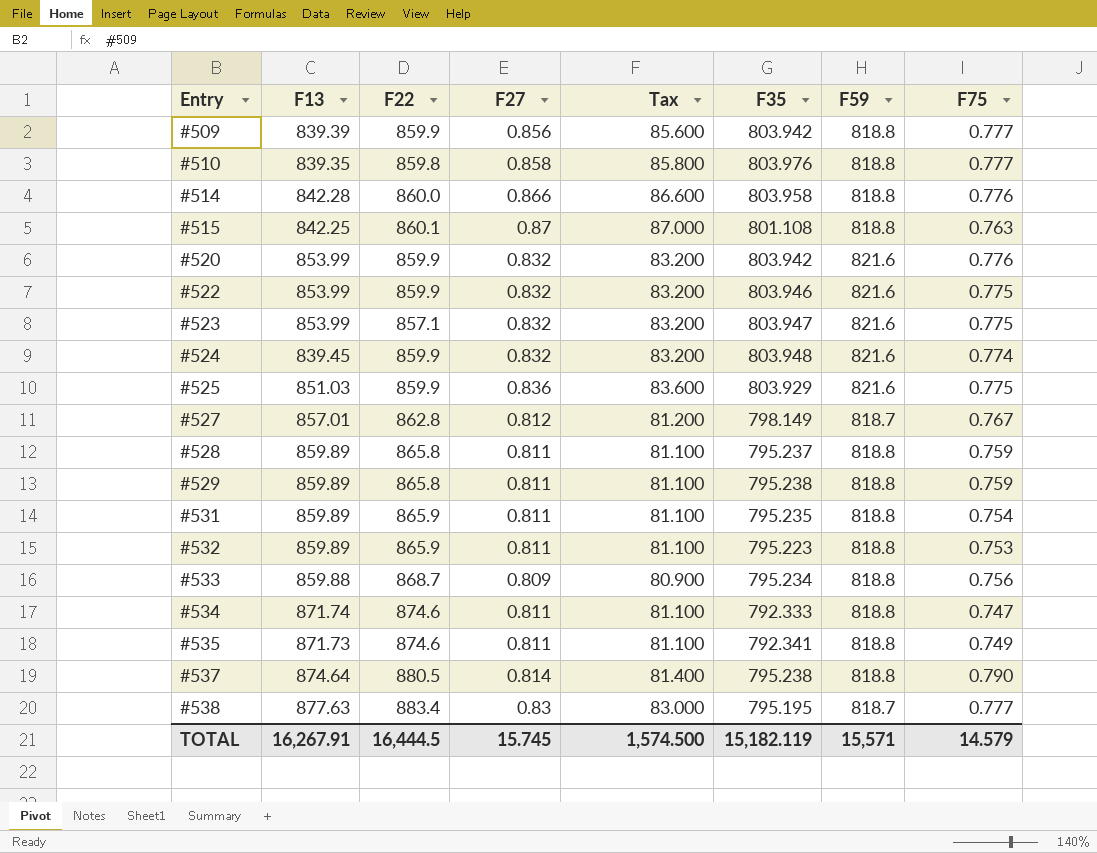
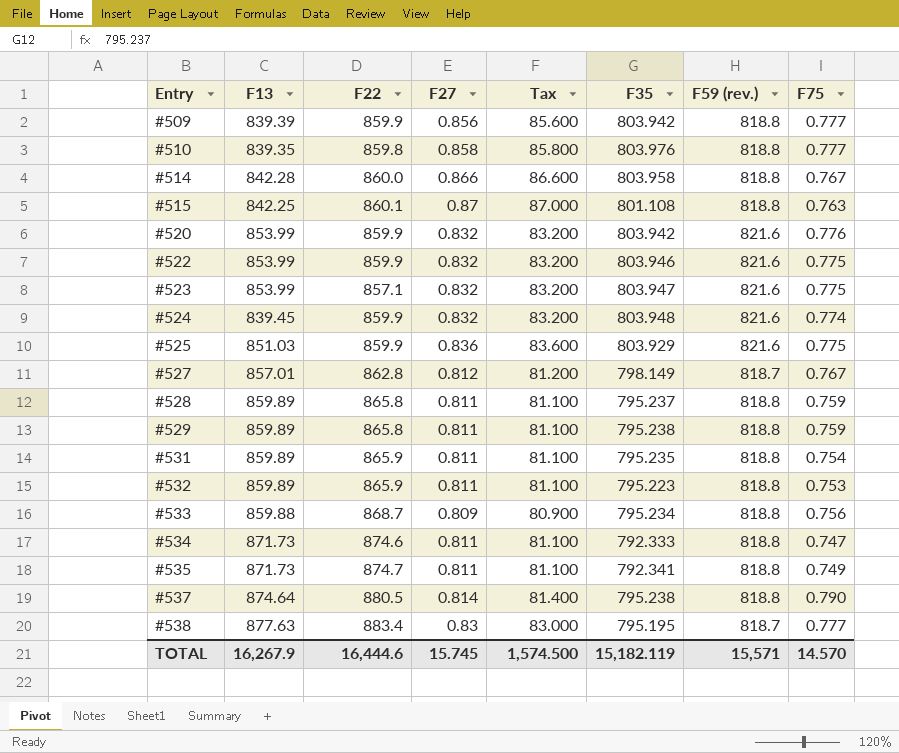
column name: F59 -> F59 (rev.)
#514 | F75: 0.776 -> 0.767
#534 | F13: 871.74 -> 871.73
#535 | F22: 874.6 -> 874.7
TOTAL | F13: 16,267.91 -> 16,267.9
TOTAL | F22: 16,444.5 -> 16,444.6
TOTAL | F75: 14.579 -> 14.570

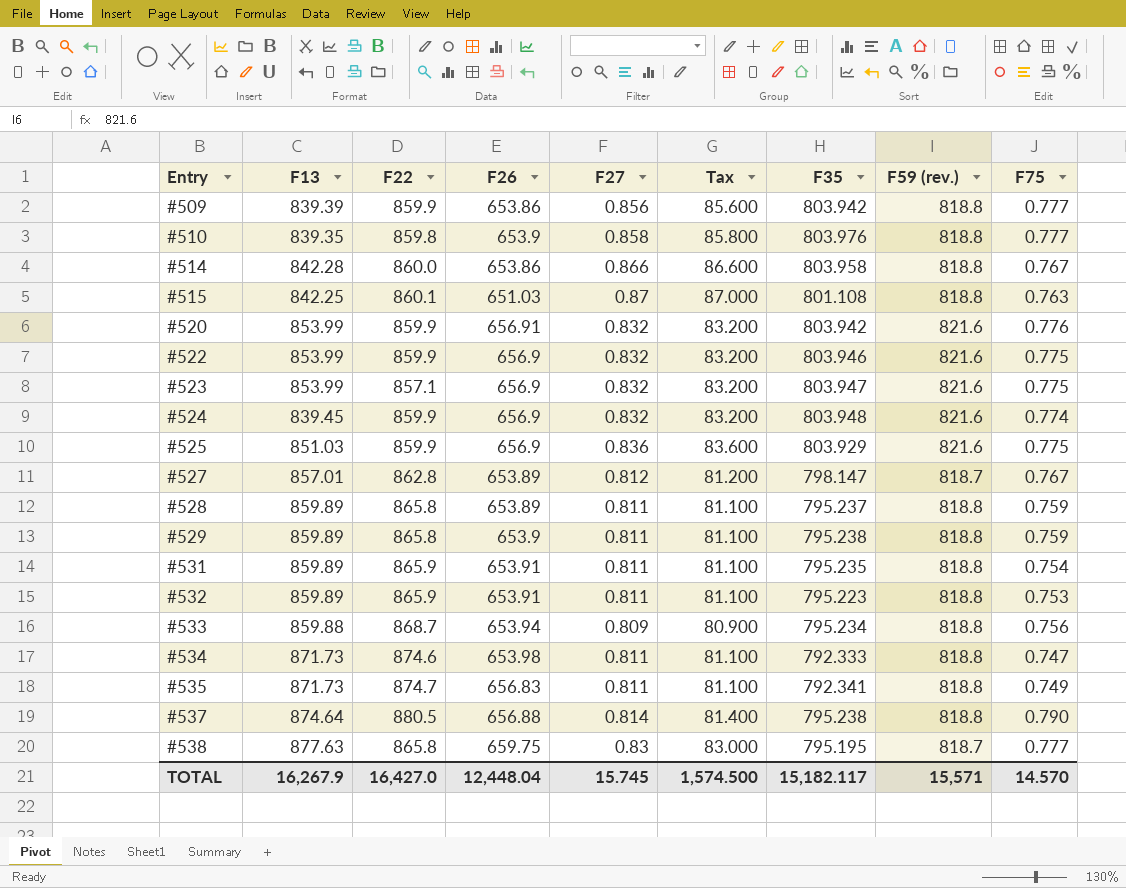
column F26 | position: none -> 4
#527 | F35: 798.149 -> 798.147
#538 | F22: 883.4 -> 865.8
TOTAL | F22: 16,444.6 -> 16,427.0
TOTAL | F35: 15,182.119 -> 15,182.117

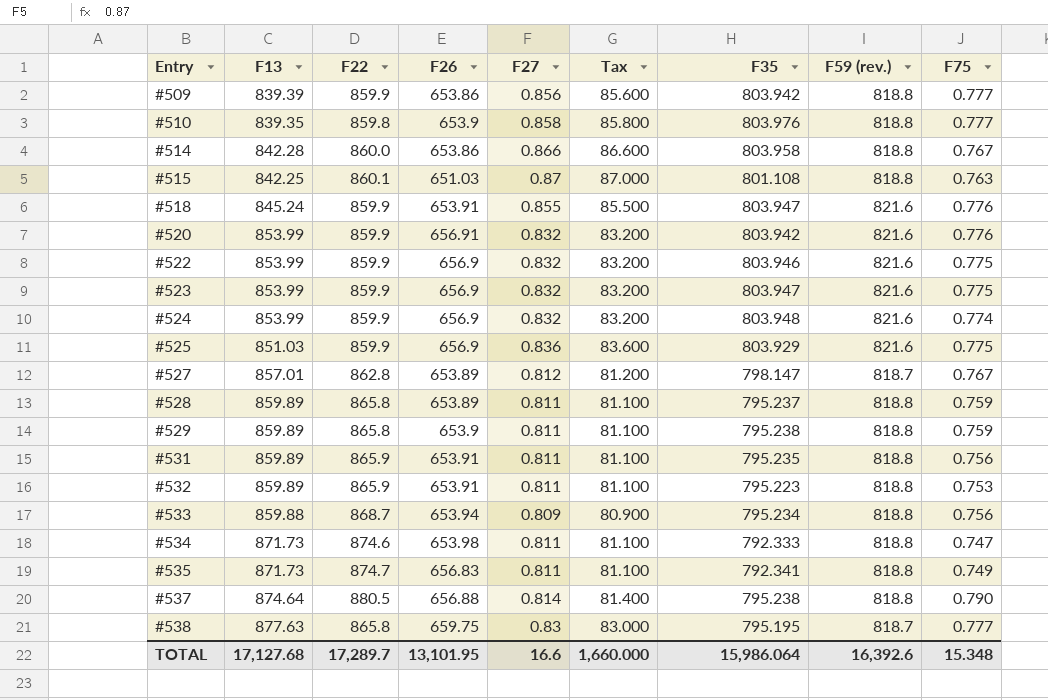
row #518: none -> 845.24 | 859.9 | 653.91 | 0.855 | 85.500 | 803.947 | 821.6 | 0.776
#523 | F22: 857.1 -> 859.9
#524 | F13: 839.45 -> 853.99
#531 | F75: 0.754 -> 0.756
TOTAL | F13: 16,267.9 -> 17,127.68
TOTAL | F22: 16,427.0 -> 17,289.7
TOTAL | F26: 12,448.04 -> 13,101.95
TOTAL | F27: 15.745 -> 16.6
TOTAL | Tax: 1,574.500 -> 1,660.000
TOTAL | F35: 15,182.117 -> 15,986.064
TOTAL | F59 (rev.): 15,571 -> 16,392.6
TOTAL | F75: 14.570 -> 15.348

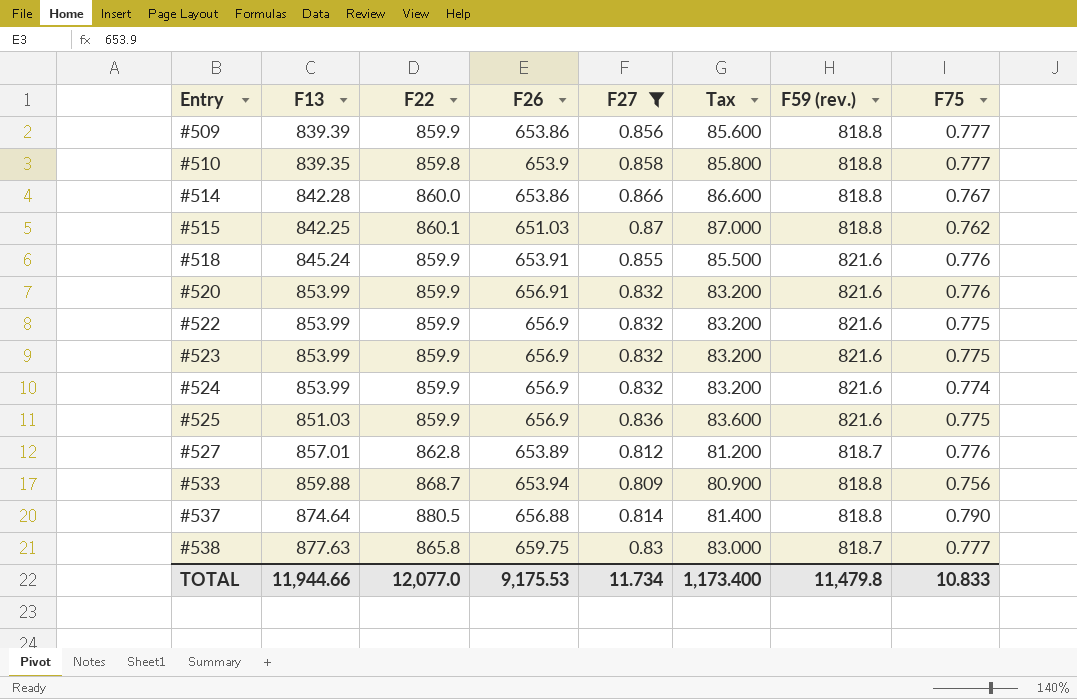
filter: none -> F27 != 0.811
column F35 | position: 7 -> none
#515 | F75: 0.763 -> 0.762
#527 | F75: 0.767 -> 0.776
TOTAL | F13: 17,127.68 -> 11,944.66
TOTAL | F22: 17,289.7 -> 12,077.0
TOTAL | F26: 13,101.95 -> 9,175.53
TOTAL | F27: 16.6 -> 11.734
TOTAL | Tax: 1,660.000 -> 1,173.400
TOTAL | F59 (rev.): 16,392.6 -> 11,479.8
TOTAL | F75: 15.348 -> 10.833

